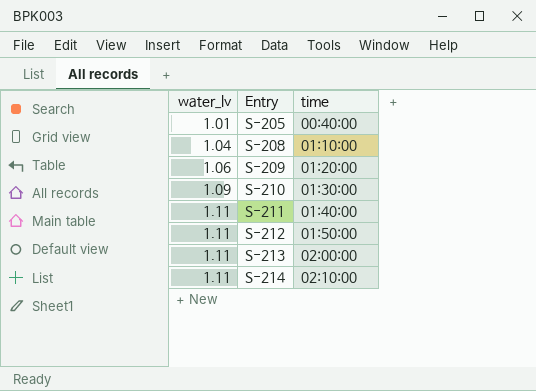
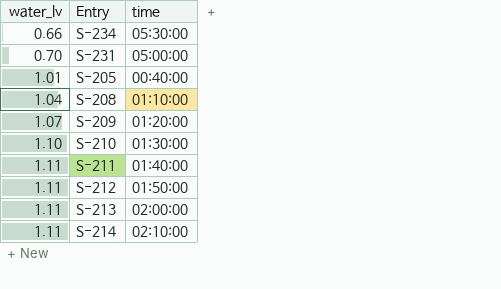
row S-234: none -> 0.66 | 05:30:00
row S-231: none -> 0.70 | 05:00:00
S-209 | water_lv: 1.06 -> 1.07
S-210 | water_lv: 1.09 -> 1.10

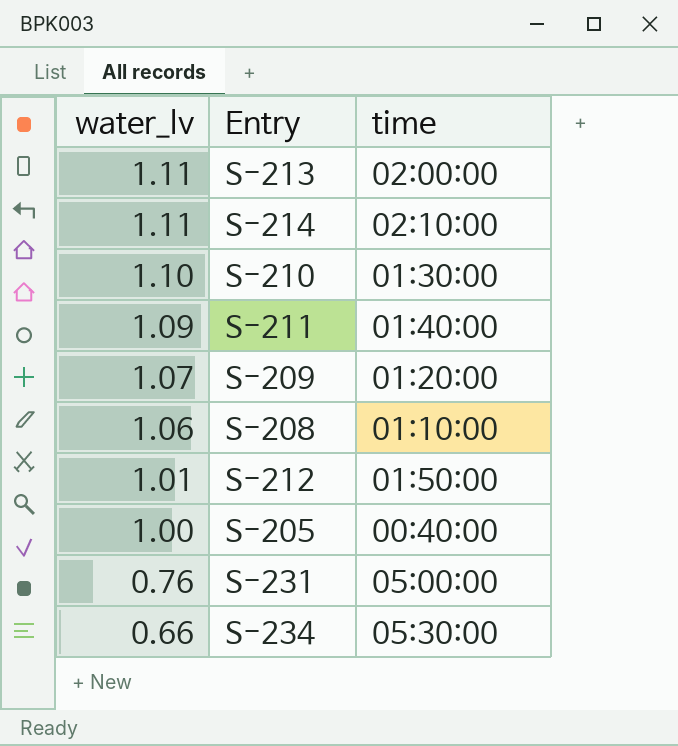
row order: water_lv ascending -> water_lv descending
S-211 | water_lv: 1.11 -> 1.09
S-208 | water_lv: 1.04 -> 1.06
S-212 | water_lv: 1.11 -> 1.01
S-205 | water_lv: 1.01 -> 1.00
S-231 | water_lv: 0.70 -> 0.76

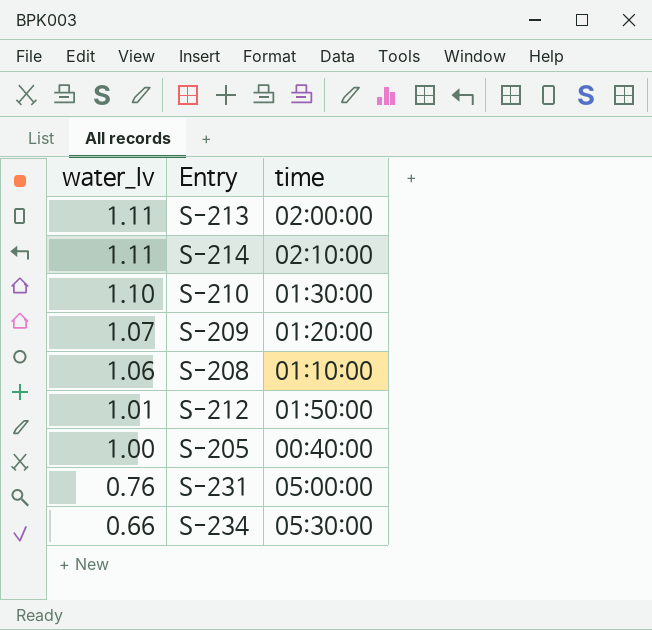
row S-211: 1.09 | 01:40:00 -> none

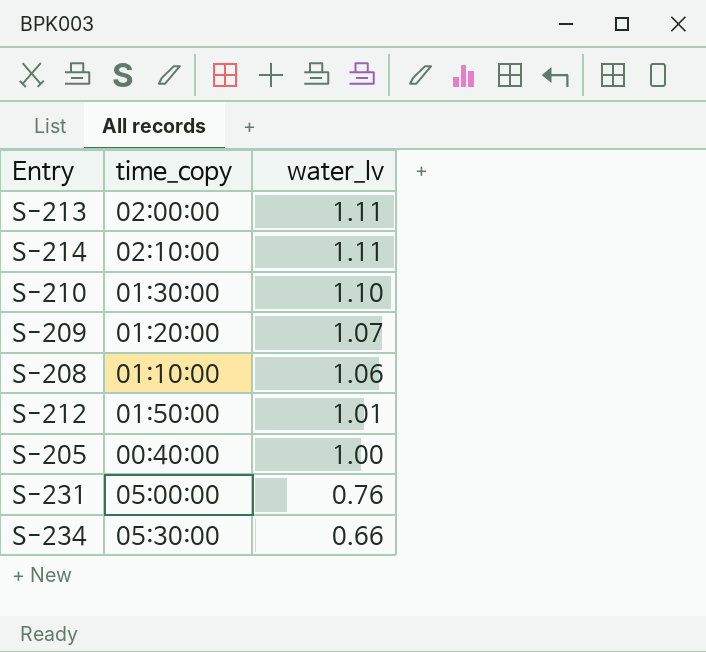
column name: time -> time_copy
column water_lv | position: 1 -> 3

